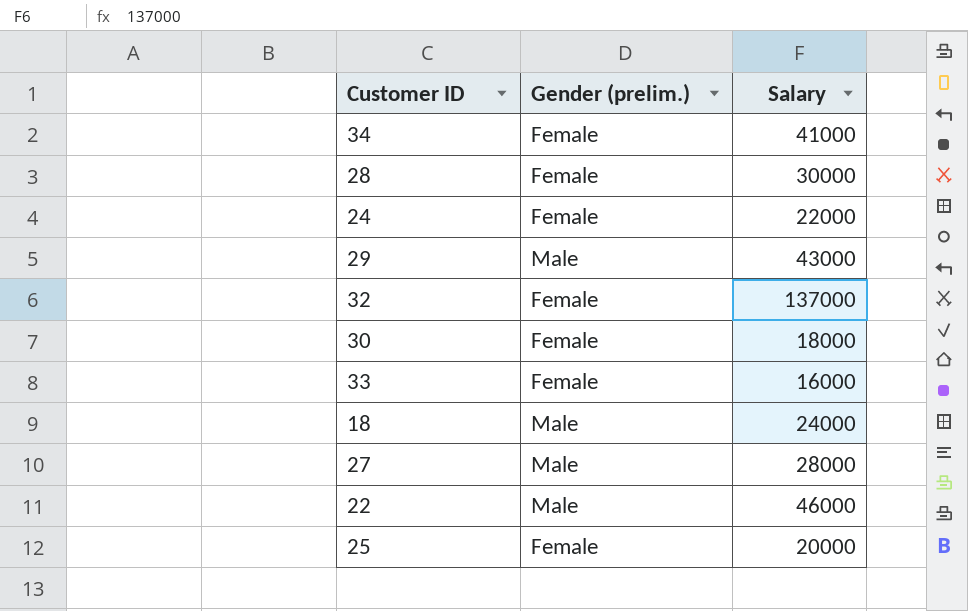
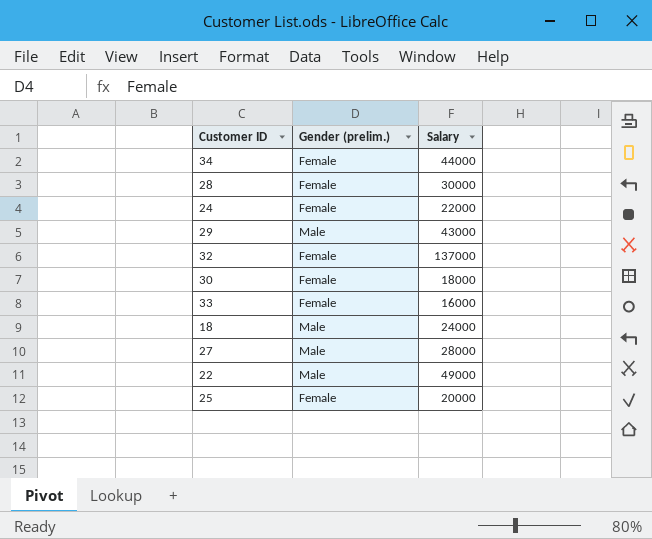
34 | Salary: 41000 -> 44000
22 | Salary: 46000 -> 49000

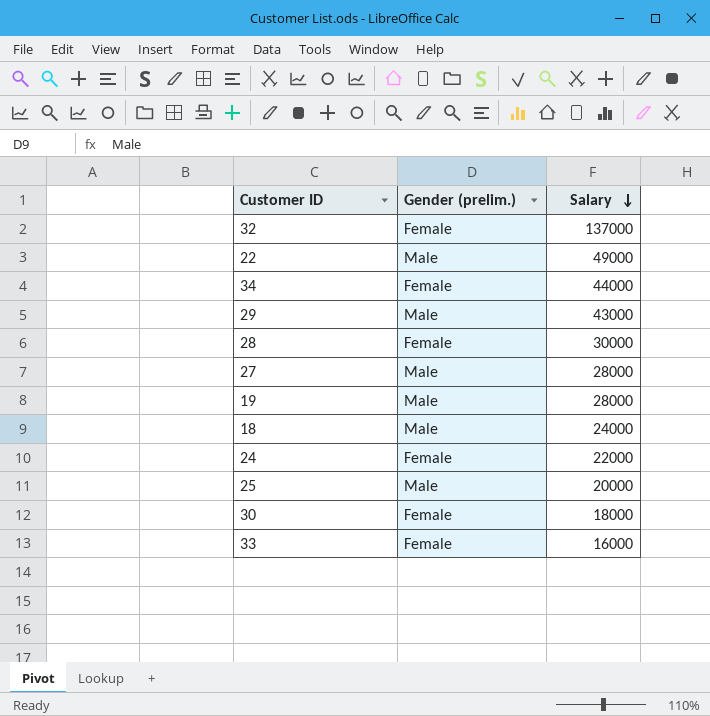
row order: none -> Salary descending
row 19: none -> Male | 28000
25 | Gender (prelim.): Female -> Male

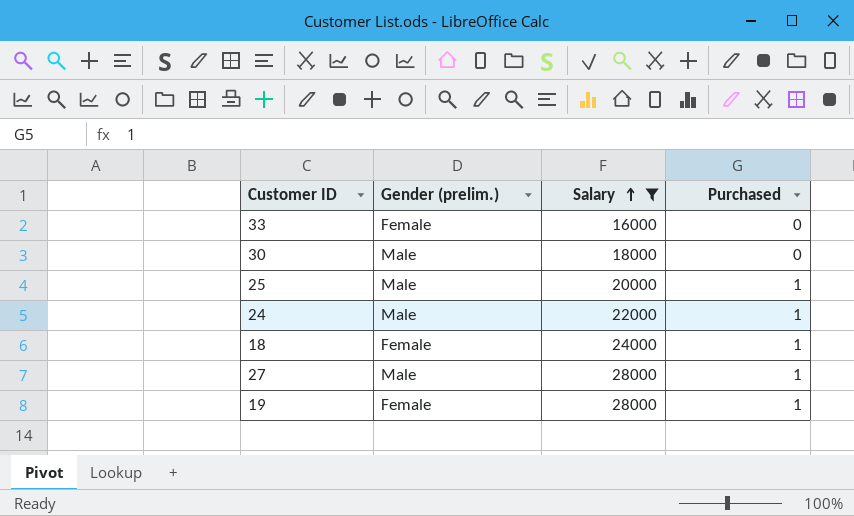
filter: none -> Salary <= 28000
row order: Salary descending -> Salary ascending
column Purchased | position: none -> 4
30 | Gender (prelim.): Female -> Male
24 | Gender (prelim.): Female -> Male
18 | Gender (prelim.): Male -> Female
19 | Gender (prelim.): Male -> Female

